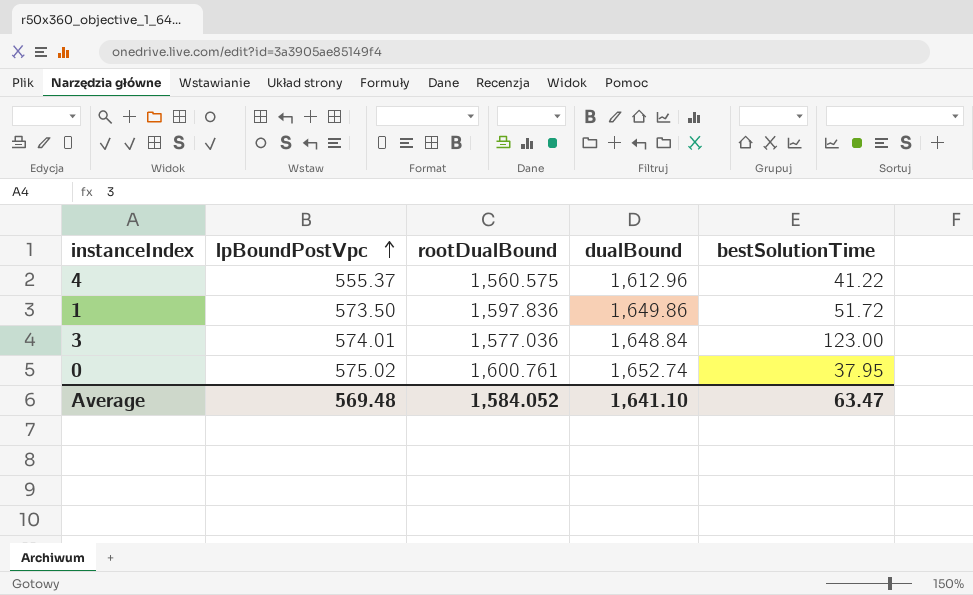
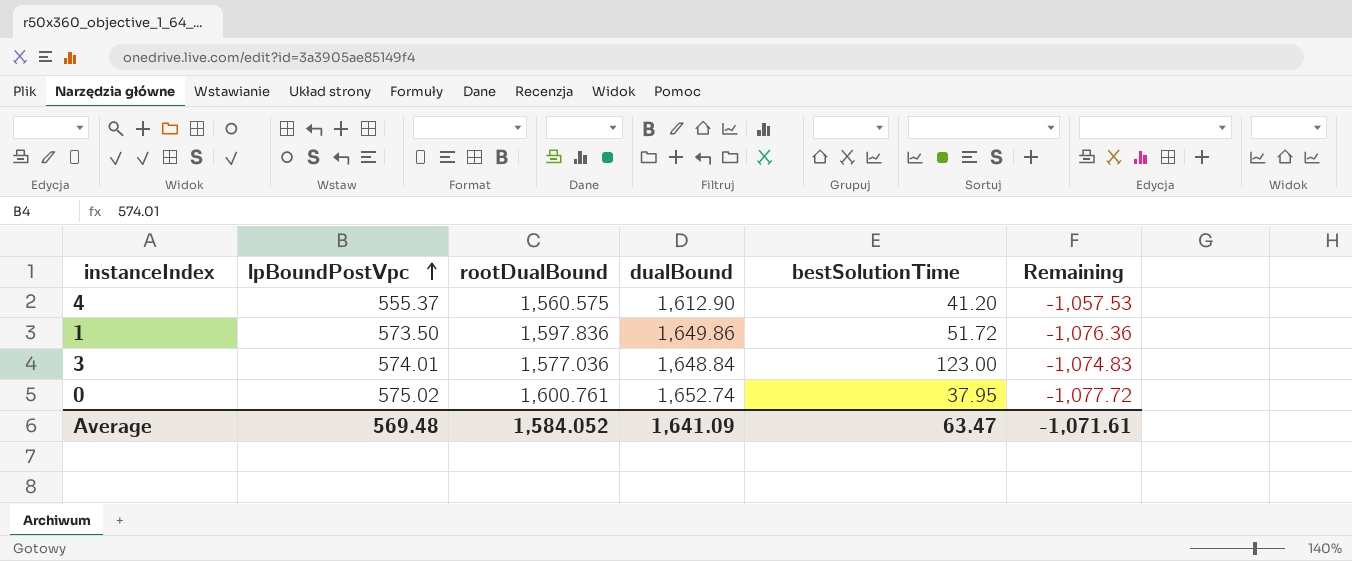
column Remaining | formula: none -> [lpBoundPostVpc] - [dualBound]
4 | dualBound: 1,612.96 -> 1,612.90
4 | bestSolutionTime: 41.22 -> 41.20
Average | dualBound: 1,641.10 -> 1,641.09

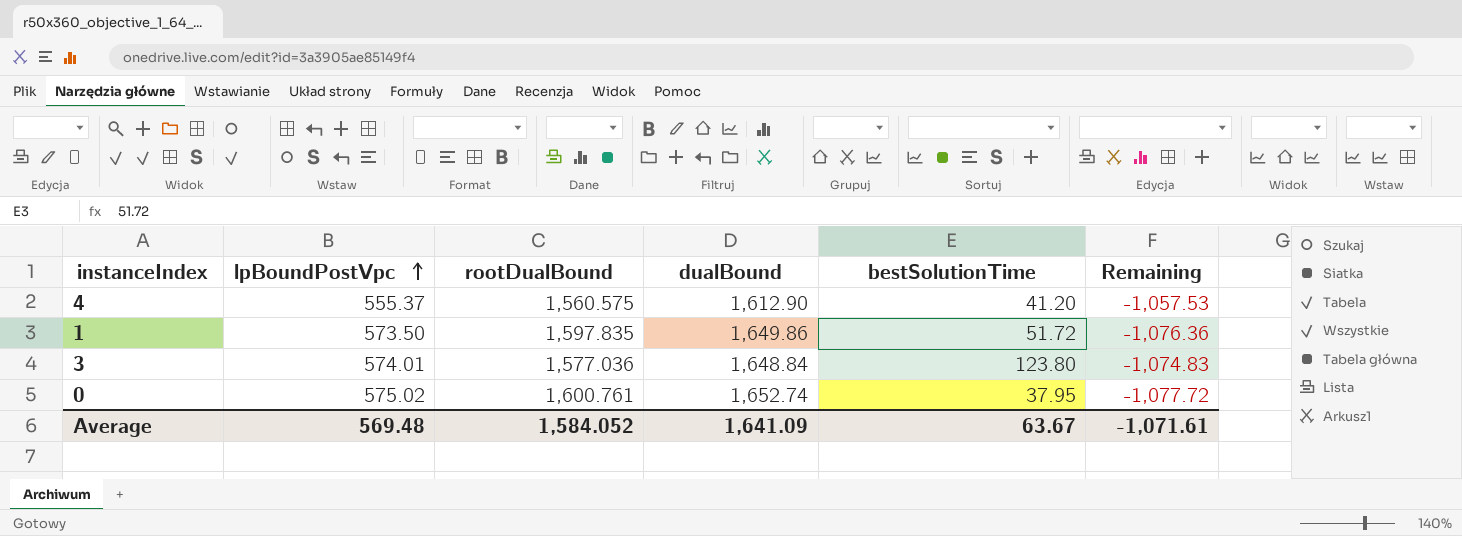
1 | rootDualBound: 1,597.836 -> 1,597.835
3 | bestSolutionTime: 123.00 -> 123.80
Average | bestSolutionTime: 63.47 -> 63.67

